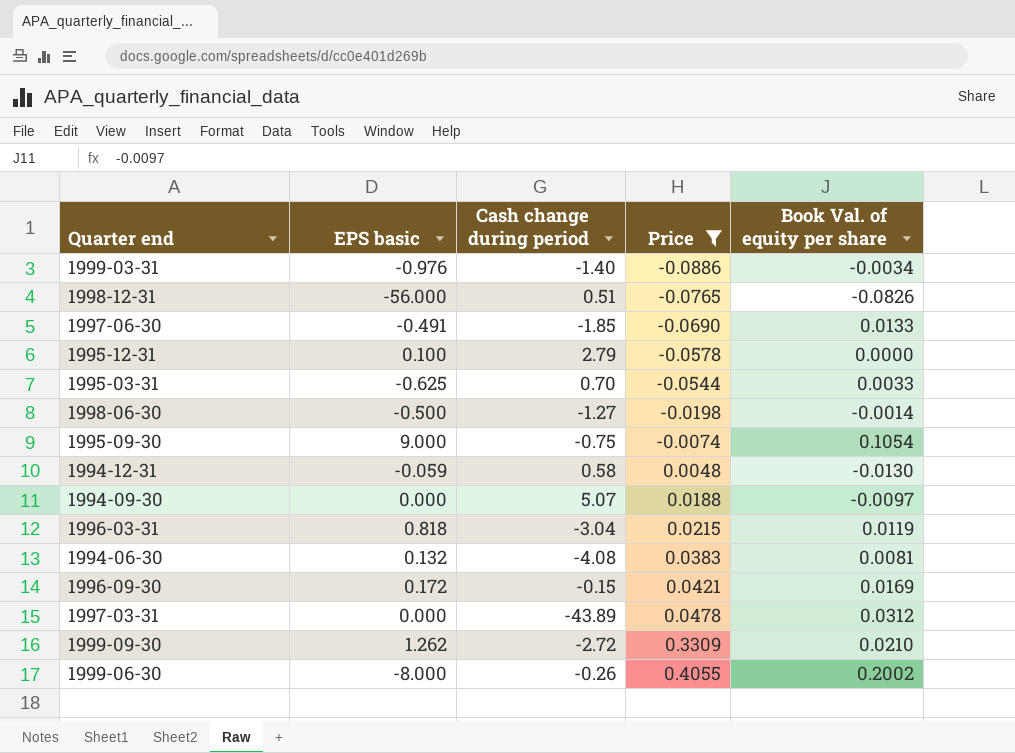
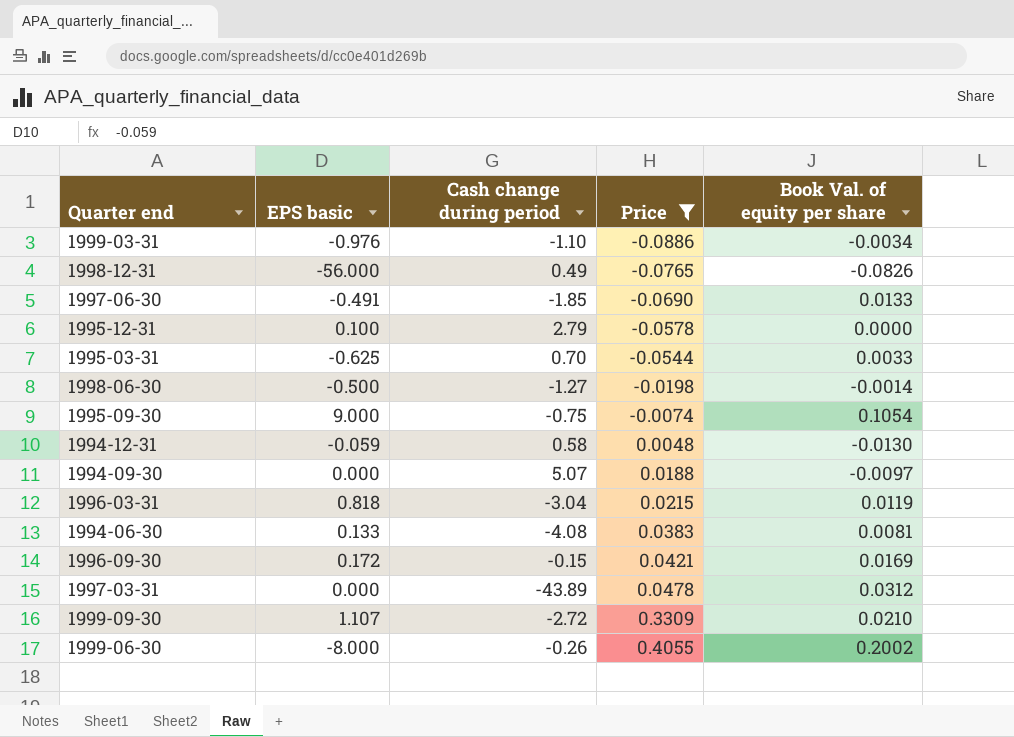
1999-03-31 | Cash change during period: -1.40 -> -1.10
1998-12-31 | Cash change during period: 0.51 -> 0.49
1994-06-30 | EPS basic: 0.132 -> 0.133
1999-09-30 | EPS basic: 1.262 -> 1.107

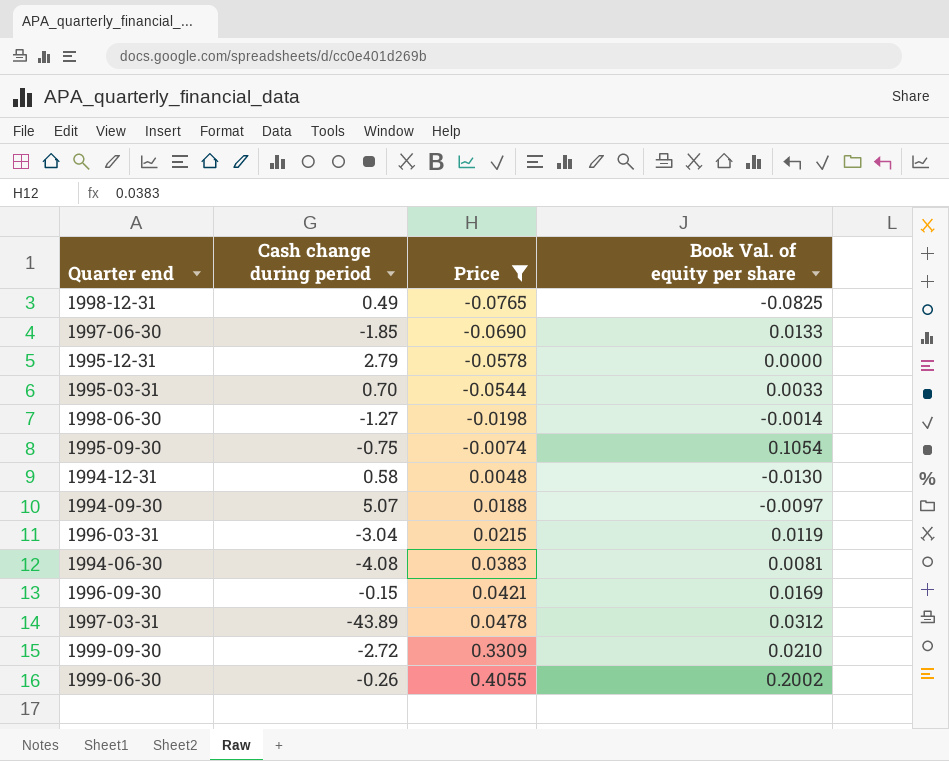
column EPS basic | position: 2 -> none
row 1999-03-31: -0.976 | -1.10 | -0.0886 | -0.0034 -> none
1998-12-31 | Book Val. of equity per share: -0.0826 -> -0.0825

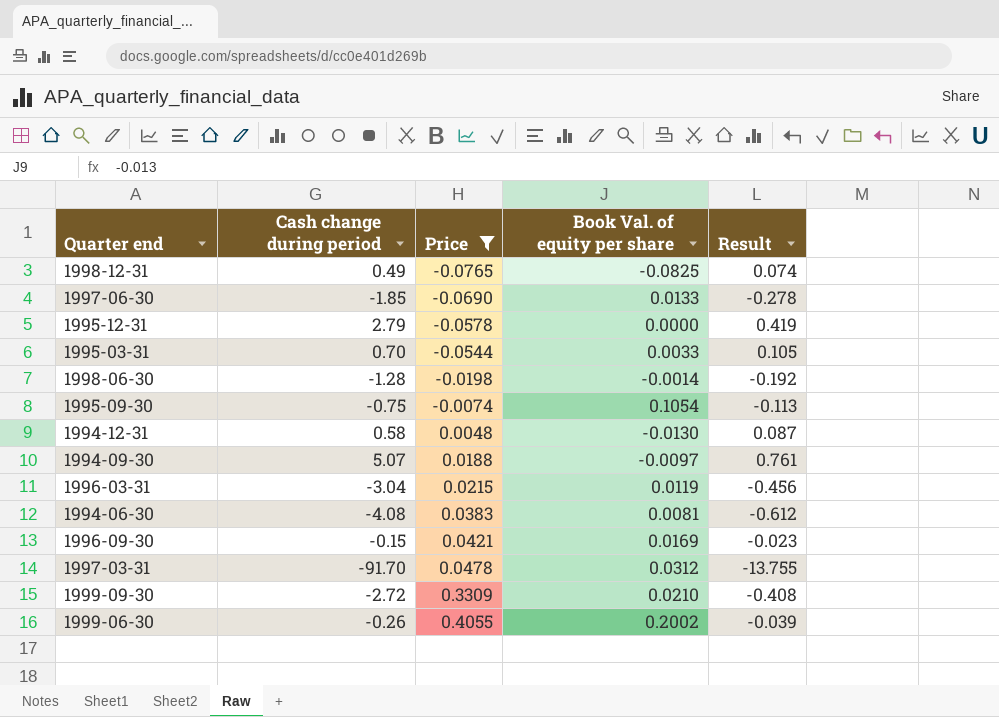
column Result | formula: none -> [Cash change during period] * 0.15
1998-06-30 | Cash change during period: -1.27 -> -1.28
1997-03-31 | Cash change during period: -43.89 -> -91.70

